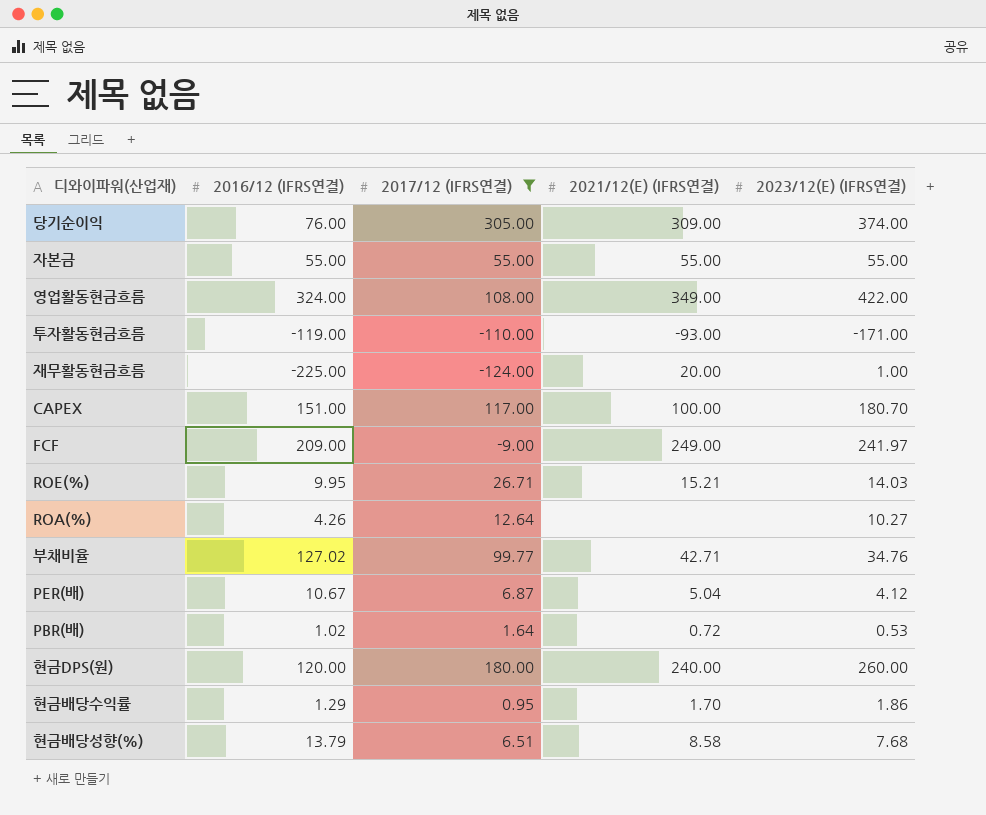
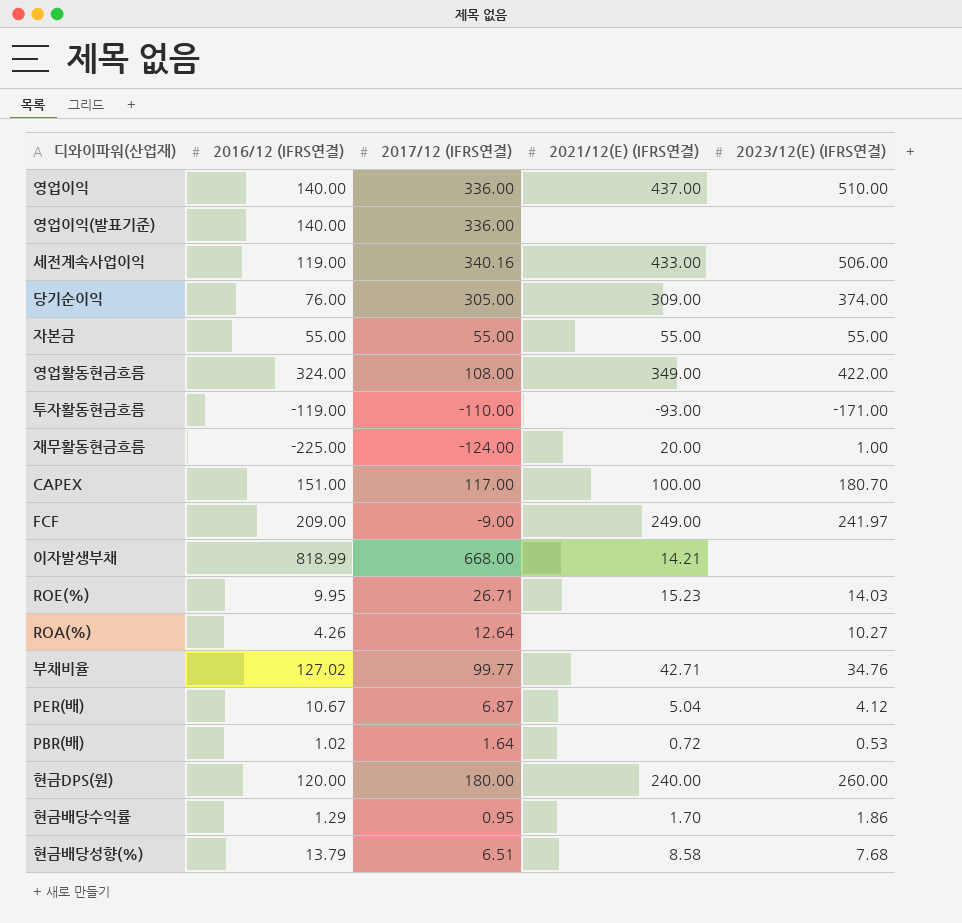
filter: 2017/12 (IFRS연결) <= 305.00 -> none
ROE(%) | 2021/12(E) (IFRS연결): 15.21 -> 15.23

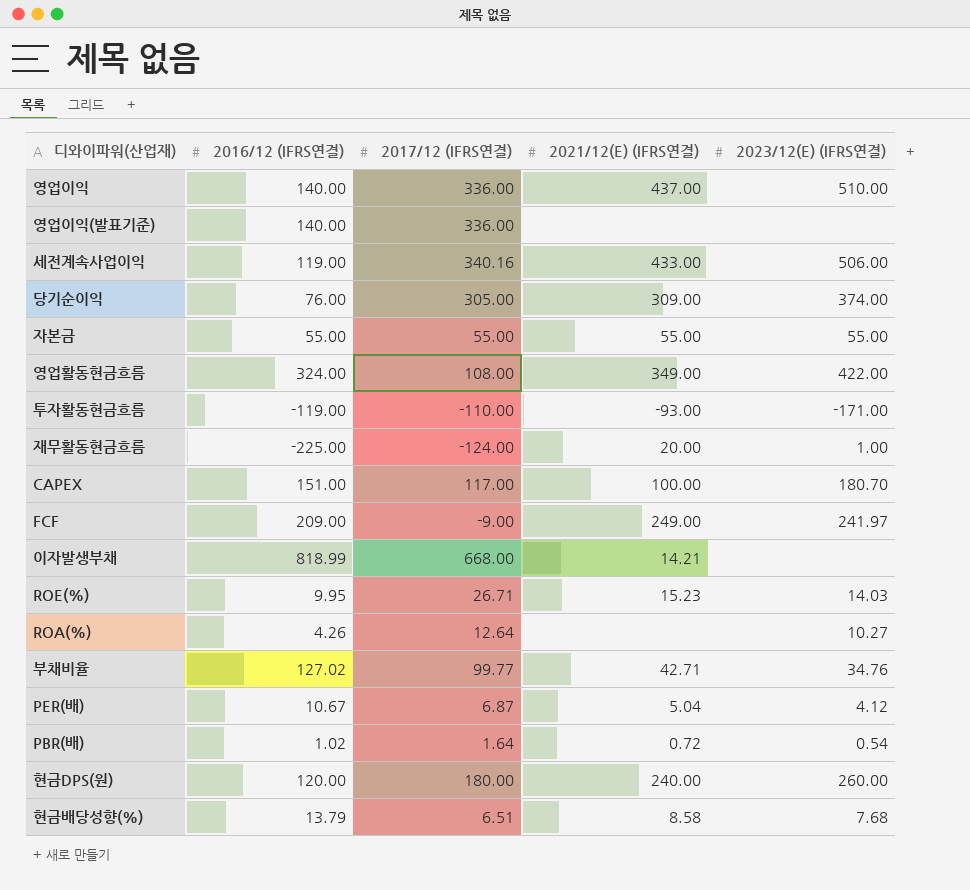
row 현금배당수익률: 1.29 | 0.95 | 1.70 | 1.86 -> none
PBR(배) | 2023/12(E) (IFRS연결): 0.53 -> 0.54

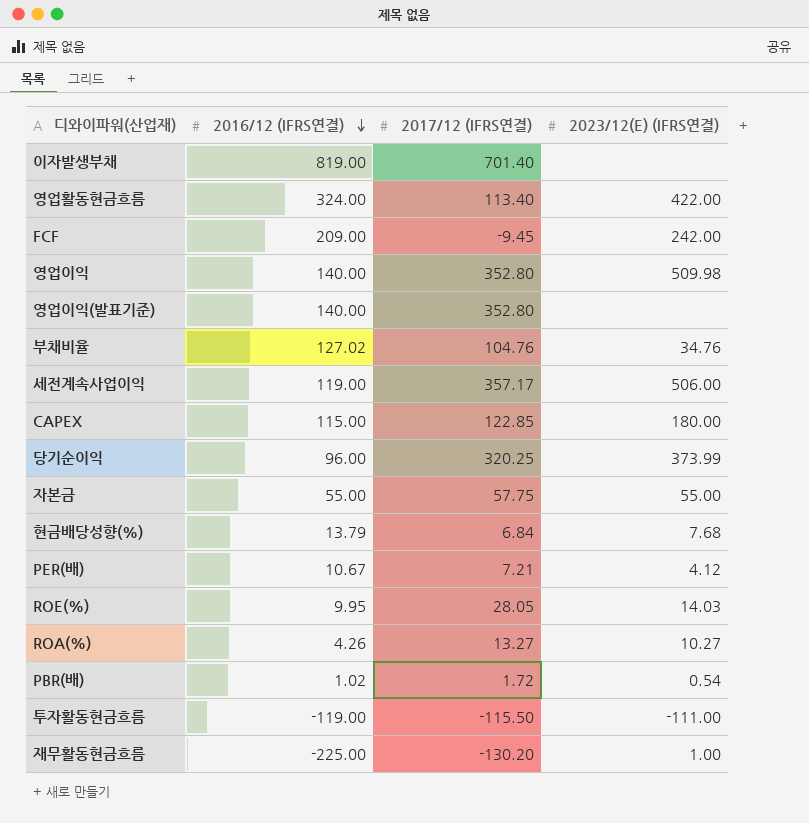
row order: none -> 2016/12 (IFRS연결) descending
column 2021/12(E) (IFRS연결) | position: 4 -> none
row 현금DPS(원): 120.00 | 180.00 | 240.00 | 260.00 -> none
이자발생부채 | 2016/12 (IFRS연결): 818.99 -> 819.00
이자발생부채 | 2017/12 (IFRS연결): 668.00 -> 701.40
영업활동현금흐름 | 2017/12 (IFRS연결): 108.00 -> 113.40
FCF | 2017/12 (IFRS연결): -9.00 -> -9.45
FCF | 2023/12(E) (IFRS연결): 241.97 -> 242.00
영업이익 | 2017/12 (IFRS연결): 336.00 -> 352.80
영업이익 | 2023/12(E) (IFRS연결): 510.00 -> 509.98
영업이익(발표기준) | 2017/12 (IFRS연결): 336.00 -> 352.80
부채비율 | 2017/12 (IFRS연결): 99.77 -> 104.76
세전계속사업이익 | 2017/12 (IFRS연결): 340.16 -> 357.17
CAPEX | 2016/12 (IFRS연결): 151.00 -> 115.00
CAPEX | 2017/12 (IFRS연결): 117.00 -> 122.85
CAPEX | 2023/12(E) (IFRS연결): 180.70 -> 180.00
당기순이익 | 2016/12 (IFRS연결): 76.00 -> 96.00
당기순이익 | 2017/12 (IFRS연결): 305.00 -> 320.25
당기순이익 | 2023/12(E) (IFRS연결): 374.00 -> 373.99
자본금 | 2017/12 (IFRS연결): 55.00 -> 57.75
현금배당성향(%) | 2017/12 (IFRS연결): 6.51 -> 6.84
PER(배) | 2017/12 (IFRS연결): 6.87 -> 7.21
ROE(%) | 2017/12 (IFRS연결): 26.71 -> 28.05
ROA(%) | 2017/12 (IFRS연결): 12.64 -> 13.27
PBR(배) | 2017/12 (IFRS연결): 1.64 -> 1.72
투자활동현금흐름 | 2017/12 (IFRS연결): -110.00 -> -115.50
투자활동현금흐름 | 2023/12(E) (IFRS연결): -171.00 -> -111.00
재무활동현금흐름 | 2017/12 (IFRS연결): -124.00 -> -130.20

